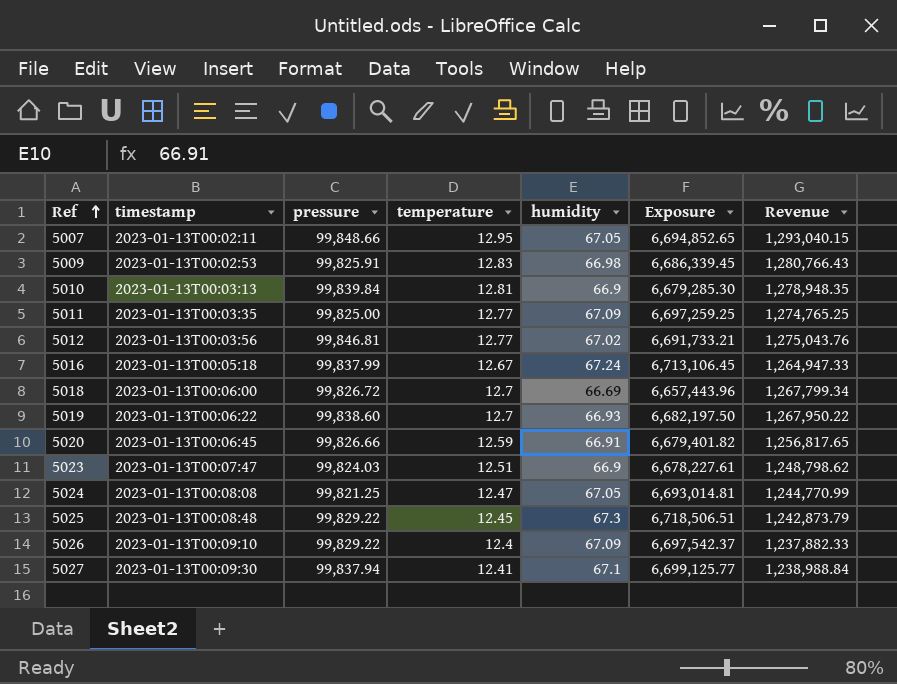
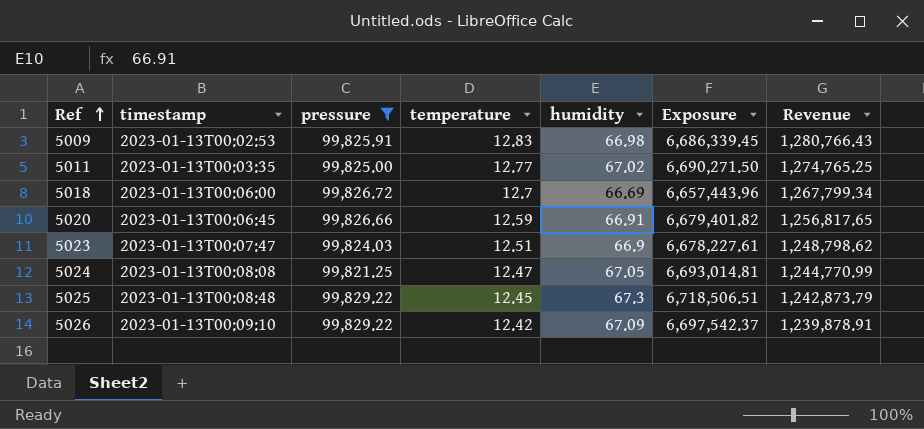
filter: none -> pressure <= 99,829.22
5011 | humidity: 67.09 -> 67.02
5011 | Exposure: 6,697,259.25 -> 6,690,271.50
5026 | temperature: 12.4 -> 12.42
5026 | Revenue: 1,237,882.33 -> 1,239,878.91

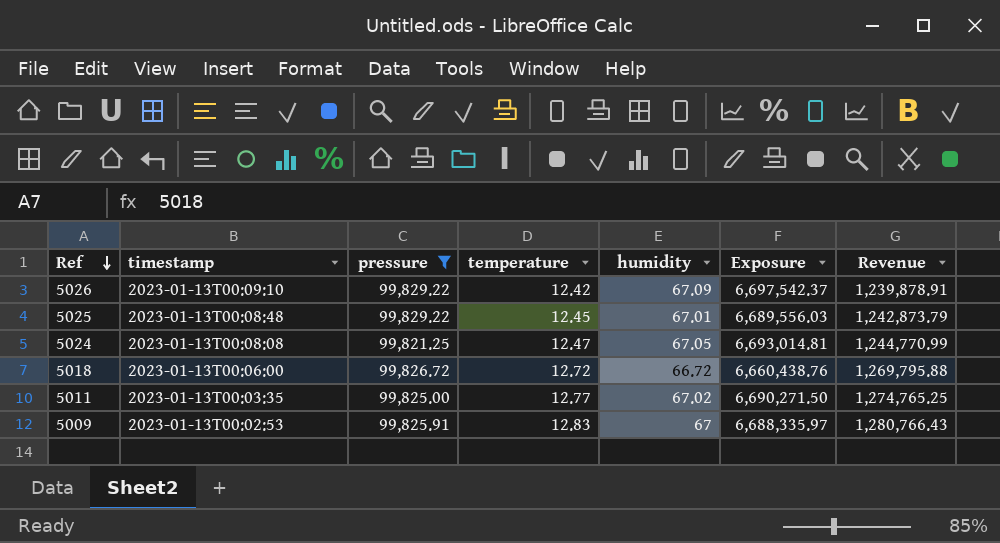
row order: Ref ascending -> Ref descending
row 5020: 2023-01-13T00:06:45 | 99,826.66 | 12.59 | 66.91 | 6,679,401.82 | 1,256,817.65 -> none
row 5023: 2023-01-13T00:07:47 | 99,824.03 | 12.51 | 66.9 | 6,678,227.61 | 1,248,798.62 -> none
5025 | humidity: 67.3 -> 67.01
5025 | Exposure: 6,718,506.51 -> 6,689,556.03
5018 | temperature: 12.7 -> 12.72
5018 | humidity: 66.69 -> 66.72
5018 | Exposure: 6,657,443.96 -> 6,660,438.76
5018 | Revenue: 1,267,799.34 -> 1,269,795.88
5009 | humidity: 66.98 -> 67
5009 | Exposure: 6,686,339.45 -> 6,688,335.97

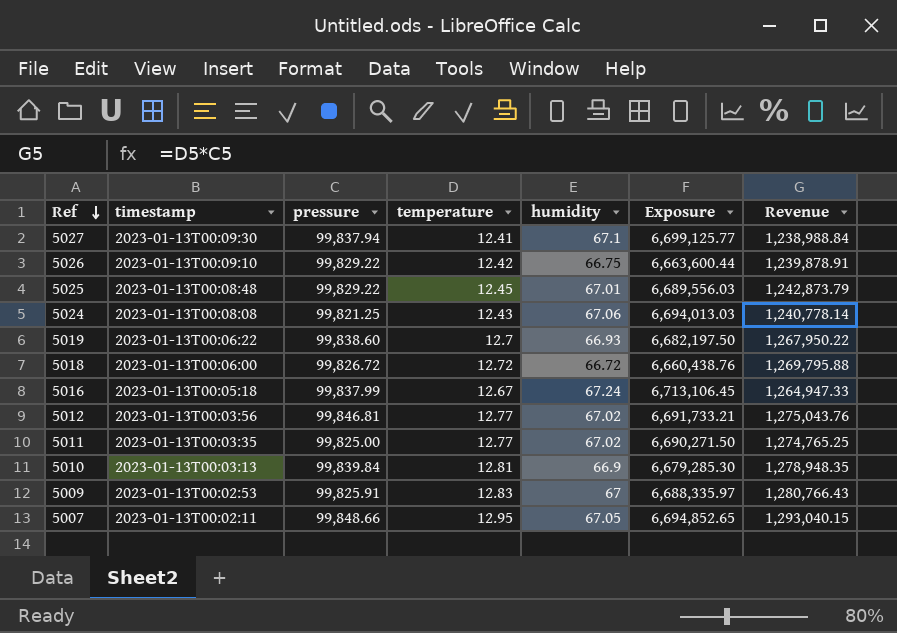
filter: pressure <= 99,829.22 -> none
5026 | humidity: 67.09 -> 66.75
5026 | Exposure: 6,697,542.37 -> 6,663,600.44
5024 | temperature: 12.47 -> 12.43
5024 | humidity: 67.05 -> 67.06
5024 | Exposure: 6,693,014.81 -> 6,694,013.03
5024 | Revenue: 1,244,770.99 -> 1,240,778.14

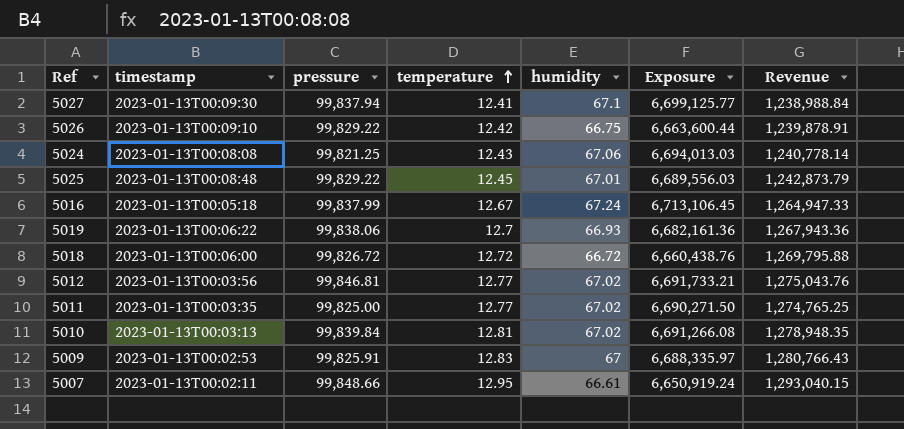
row order: Ref descending -> temperature ascending
5019 | pressure: 99,838.60 -> 99,838.06
5019 | Exposure: 6,682,197.50 -> 6,682,161.36
5019 | Revenue: 1,267,950.22 -> 1,267,943.36
5010 | humidity: 66.9 -> 67.02
5010 | Exposure: 6,679,285.30 -> 6,691,266.08
5007 | humidity: 67.05 -> 66.61
5007 | Exposure: 6,694,852.65 -> 6,650,919.24

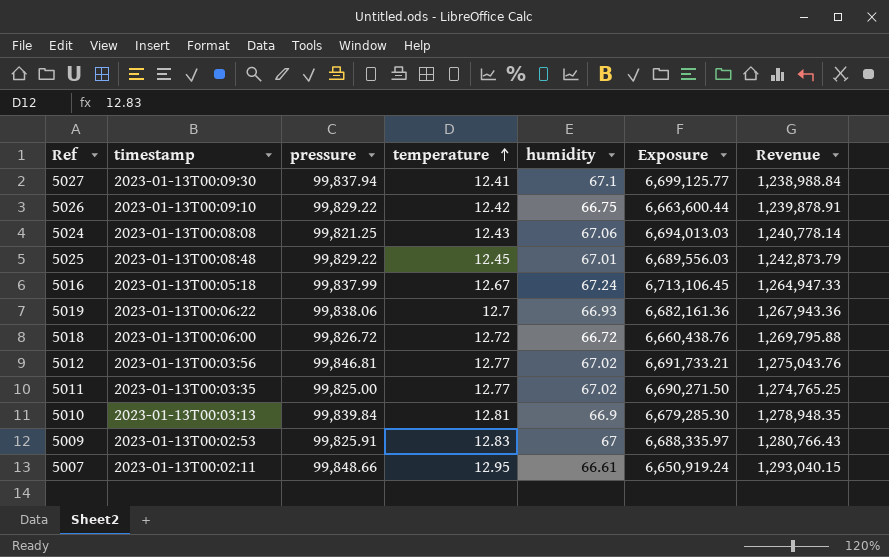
5010 | humidity: 67.02 -> 66.9
5010 | Exposure: 6,691,266.08 -> 6,679,285.30

